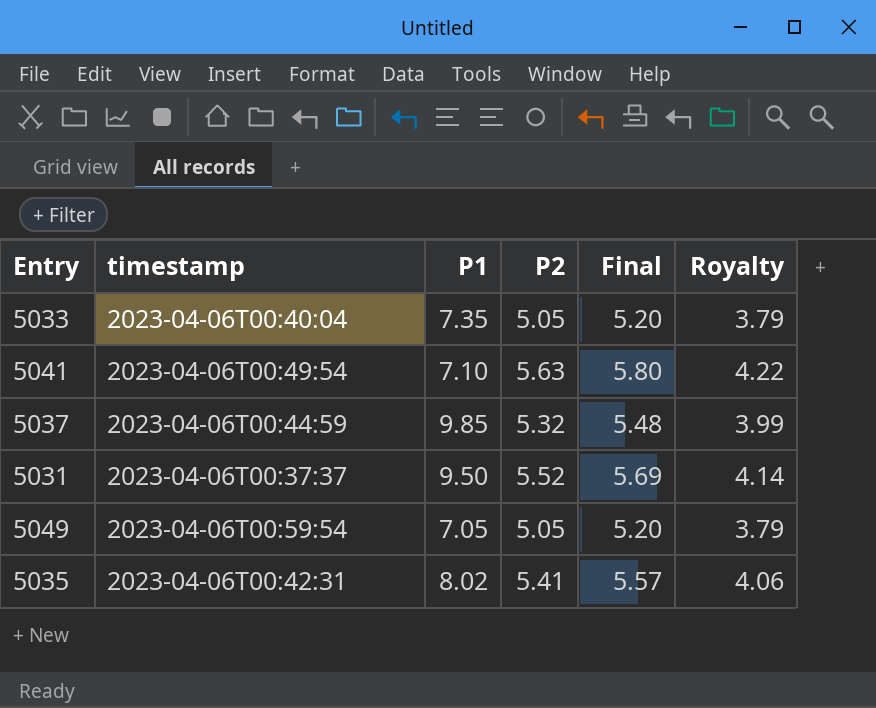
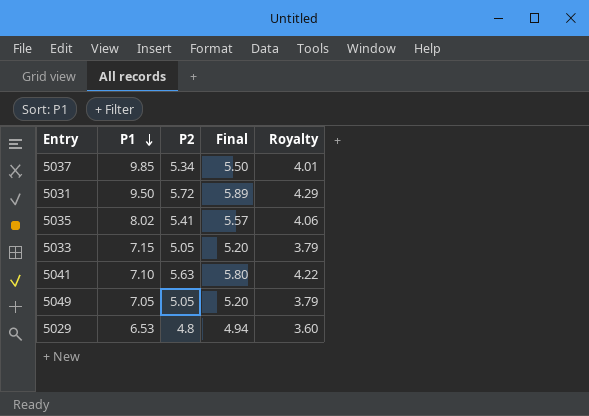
row order: none -> P1 descending
column timestamp | position: 2 -> none
5037 | P2: 5.32 -> 5.34
5037 | Final: 5.48 -> 5.50
5037 | Royalty: 3.99 -> 4.01
5031 | P2: 5.52 -> 5.72
5031 | Final: 5.69 -> 5.89
5031 | Royalty: 4.14 -> 4.29
5033 | P1: 7.35 -> 7.15
row 5029: none -> 6.53 | 4.8 | 4.94 | 3.60

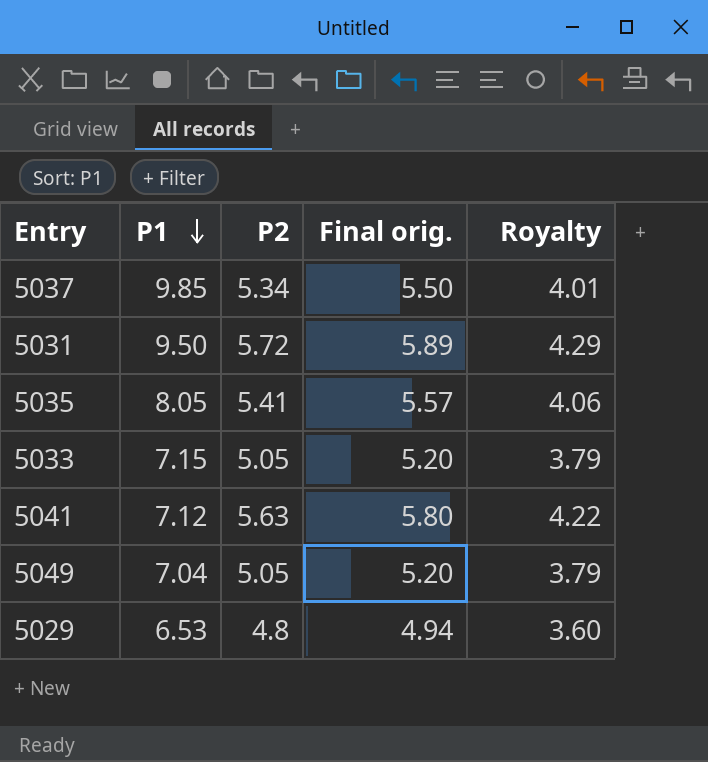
column name: Final -> Final orig.
5035 | P1: 8.02 -> 8.05
5041 | P1: 7.10 -> 7.12
5049 | P1: 7.05 -> 7.04

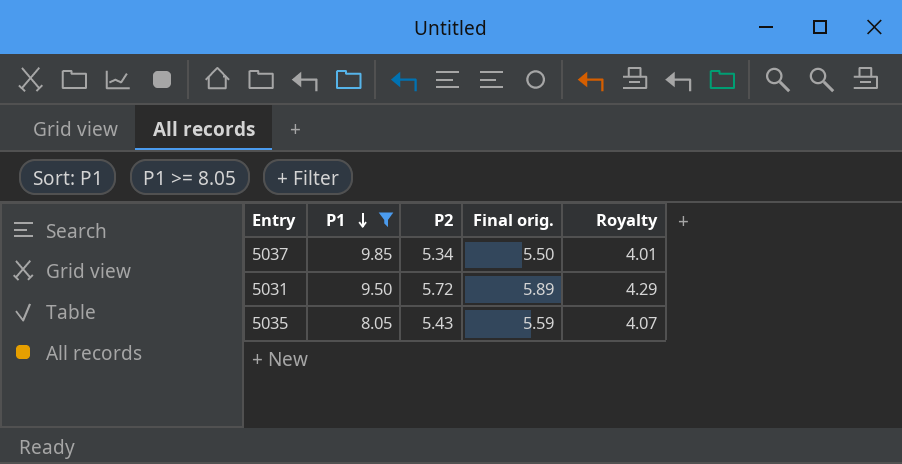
filter: none -> P1 >= 8.05
5035 | P2: 5.41 -> 5.43
5035 | Final orig.: 5.57 -> 5.59
5035 | Royalty: 4.06 -> 4.07

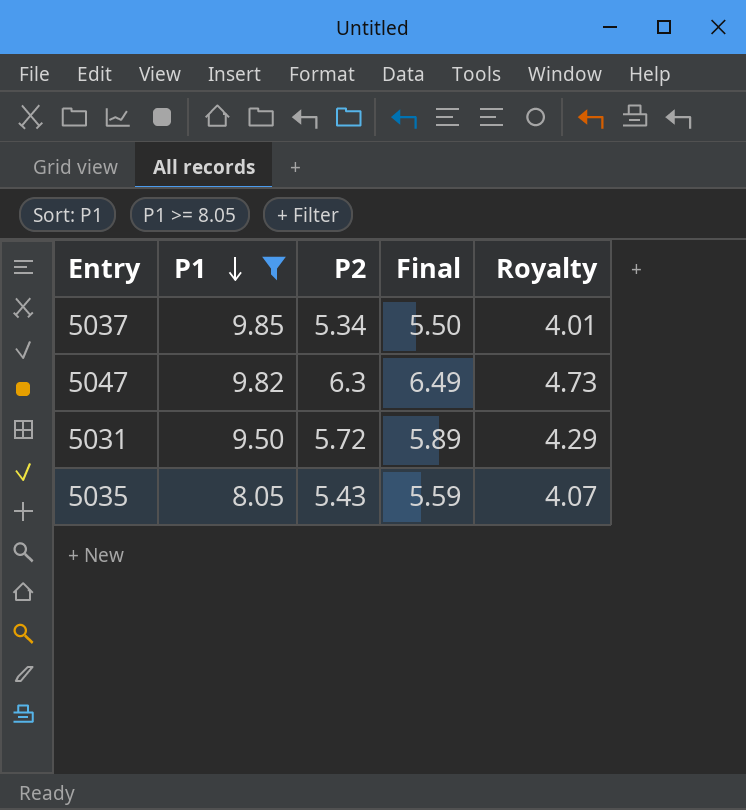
column name: Final orig. -> Final
row 5047: none -> 9.82 | 6.3 | 6.49 | 4.73

